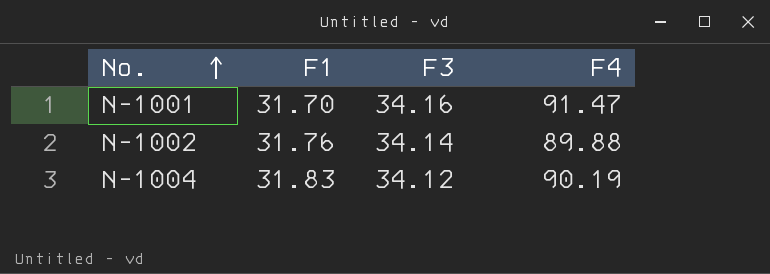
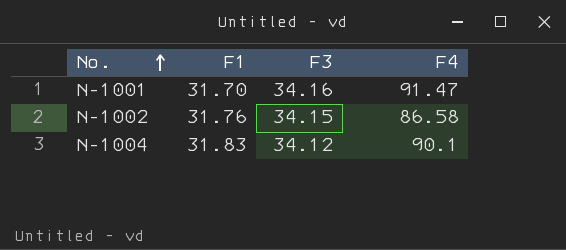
N-1002 | F3: 34.14 -> 34.15
N-1002 | F4: 89.88 -> 86.58
N-1004 | F4: 90.19 -> 90.1

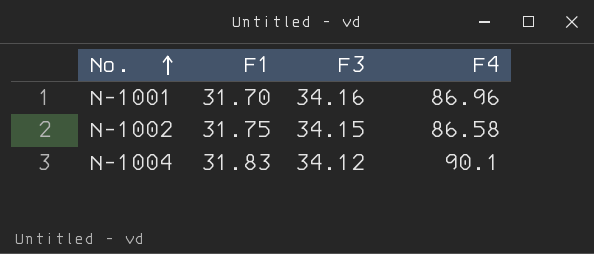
N-1001 | F4: 91.47 -> 86.96
N-1002 | F1: 31.76 -> 31.75

